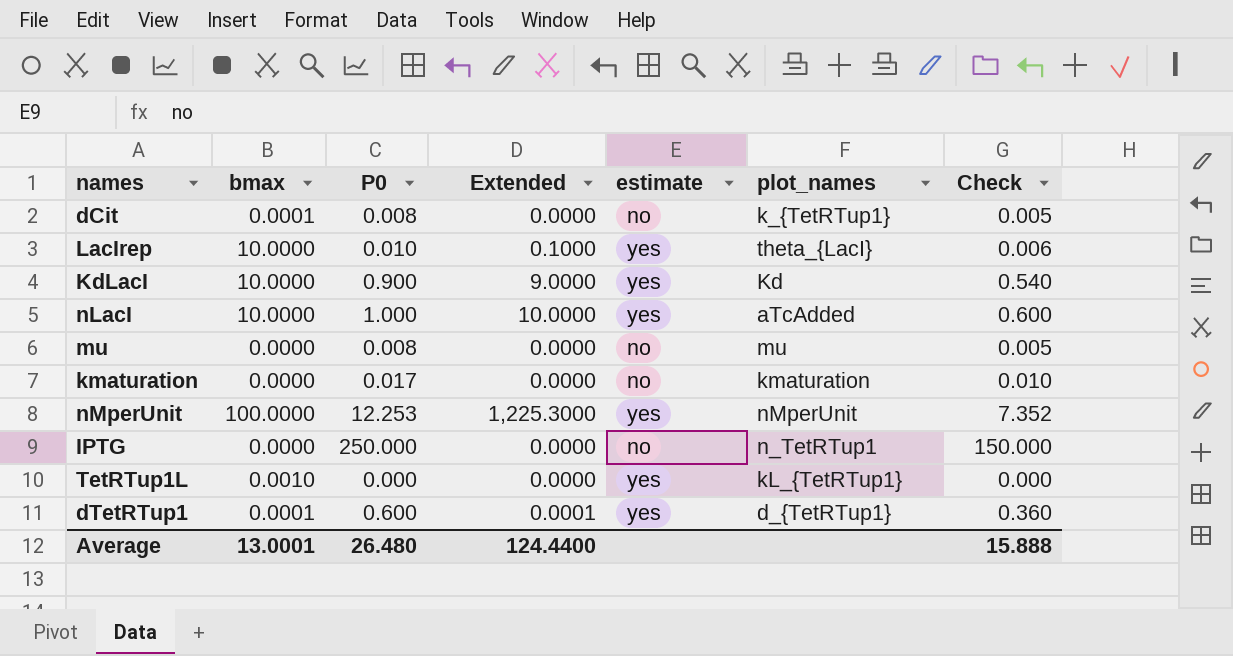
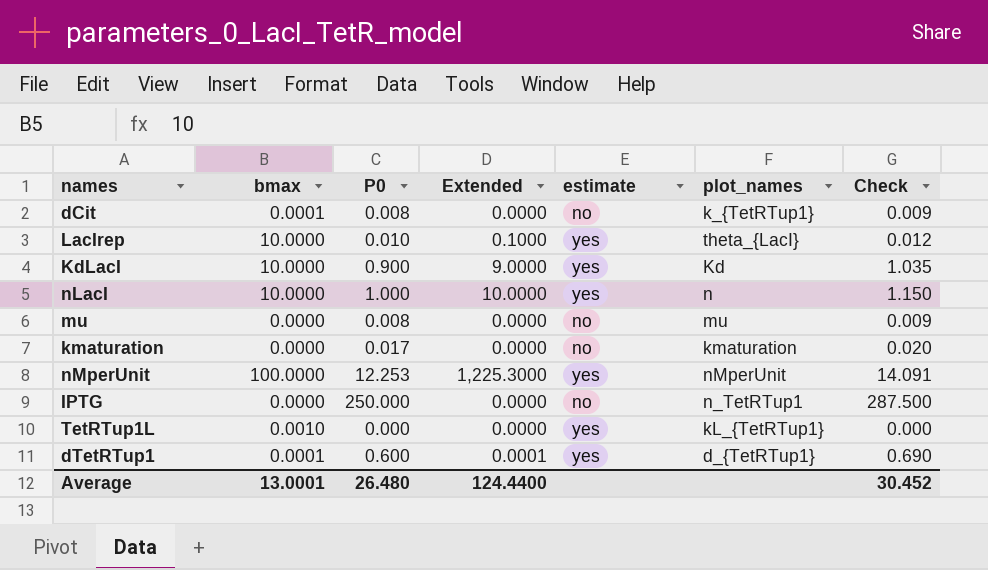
column Check | formula: [P0] * 0.6 -> [P0] * 1.15
nLacI | plot_names: aTcAdded -> n
Average | Check: 15.888 -> 30.452

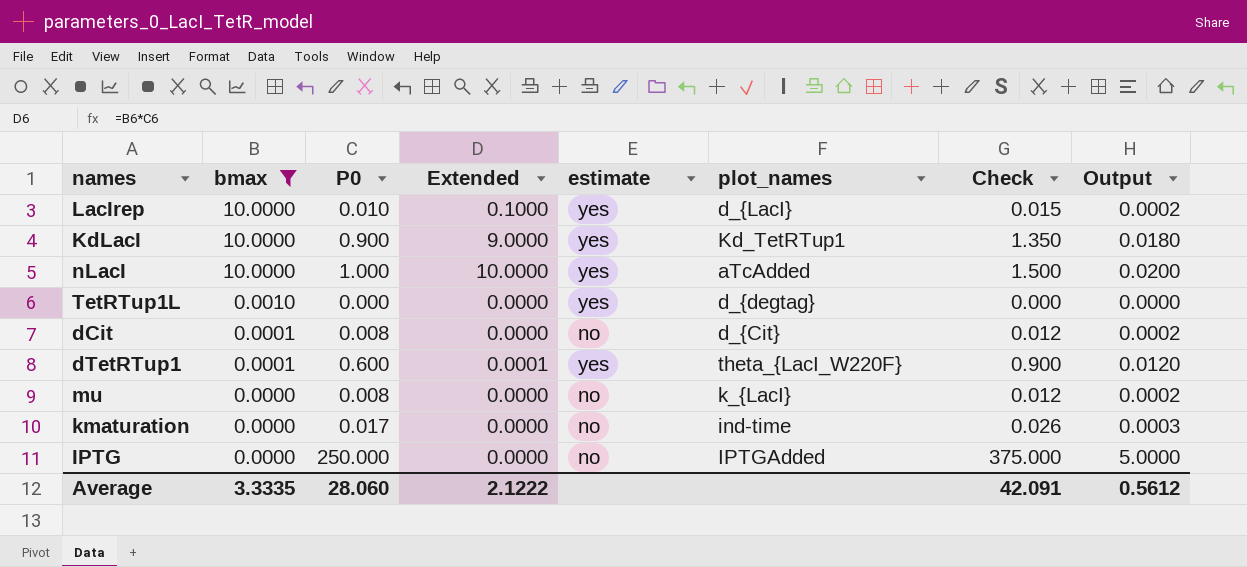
filter: none -> bmax != 100.0000
row order: none -> bmax descending
column Check | formula: [P0] * 1.15 -> [P0] * 1.5
column Output | formula: none -> [P0] * 0.02
LacIrep | plot_names: theta_{LacI} -> d_{LacI}
KdLacI | plot_names: Kd -> Kd_TetRTup1
nLacI | plot_names: n -> aTcAdded
TetRTup1L | plot_names: kL_{TetRTup1} -> d_{degtag}
dCit | plot_names: k_{TetRTup1} -> d_{Cit}
dTetRTup1 | plot_names: d_{TetRTup1} -> theta_{LacI_W220F}
mu | plot_names: mu -> k_{LacI}
kmaturation | plot_names: kmaturation -> ind-time
IPTG | plot_names: n_TetRTup1 -> IPTGAdded
Average | bmax: 13.0001 -> 3.3335
Average | P0: 26.480 -> 28.060
Average | Extended: 124.4400 -> 2.1222
Average | Check: 30.452 -> 42.091

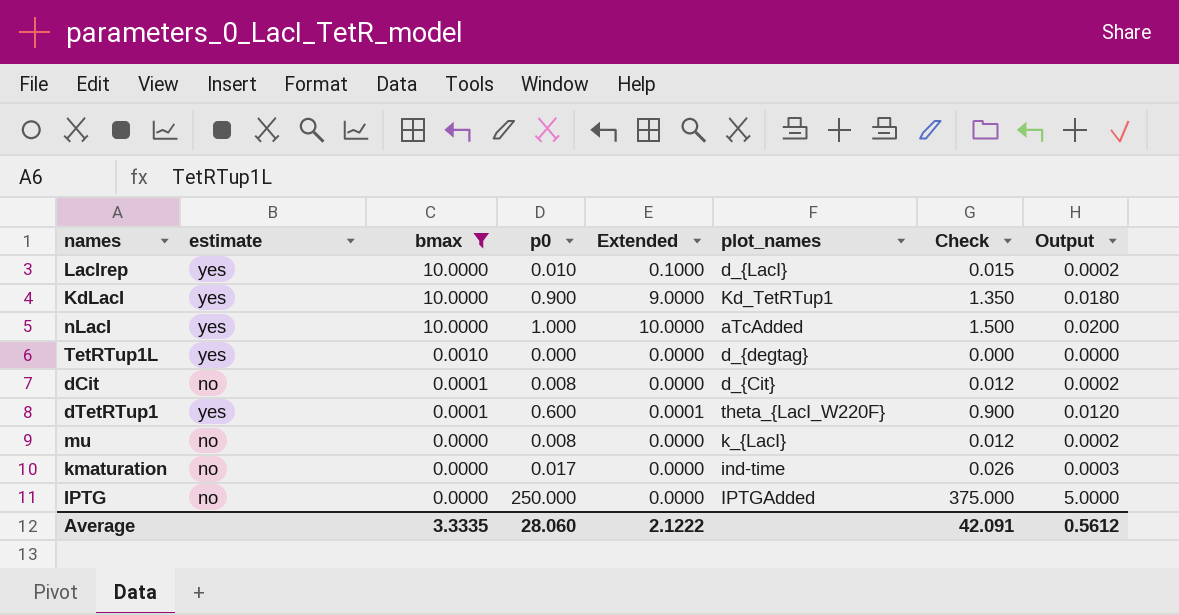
column estimate | position: 5 -> 2
column name: P0 -> p0

